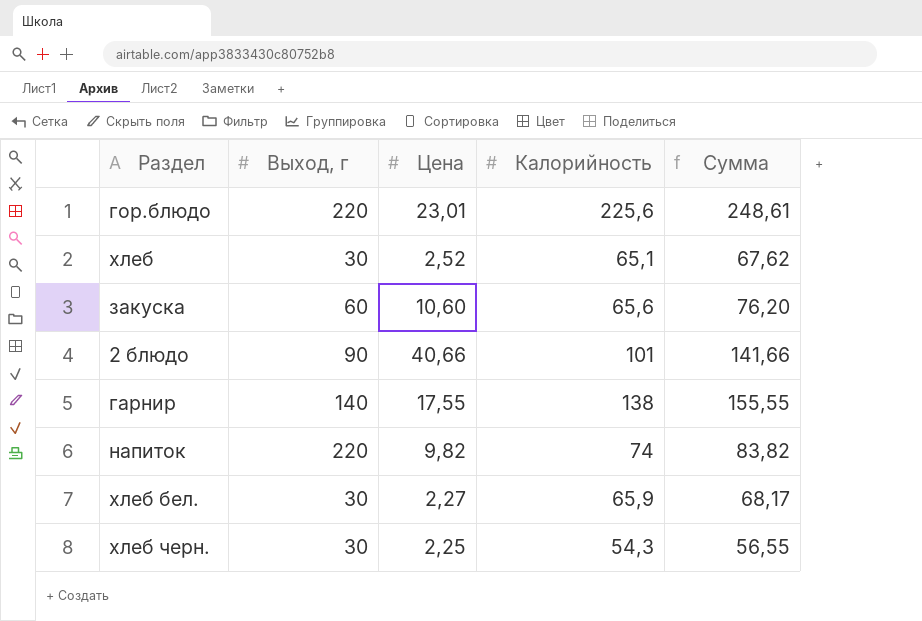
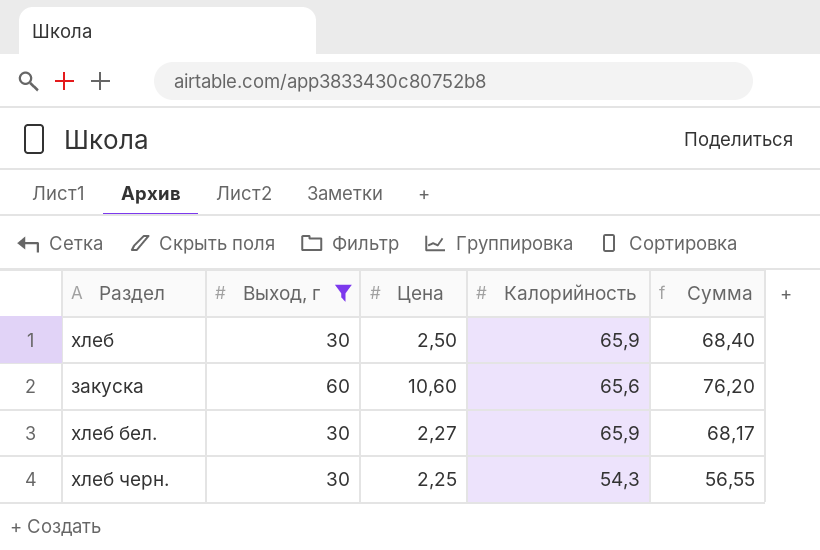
filter: none -> Выход, г <= 60
хлеб | Цена: 2,52 -> 2,50
хлеб | Калорийность: 65,1 -> 65,9
хлеб | Сумма: 67,62 -> 68,40

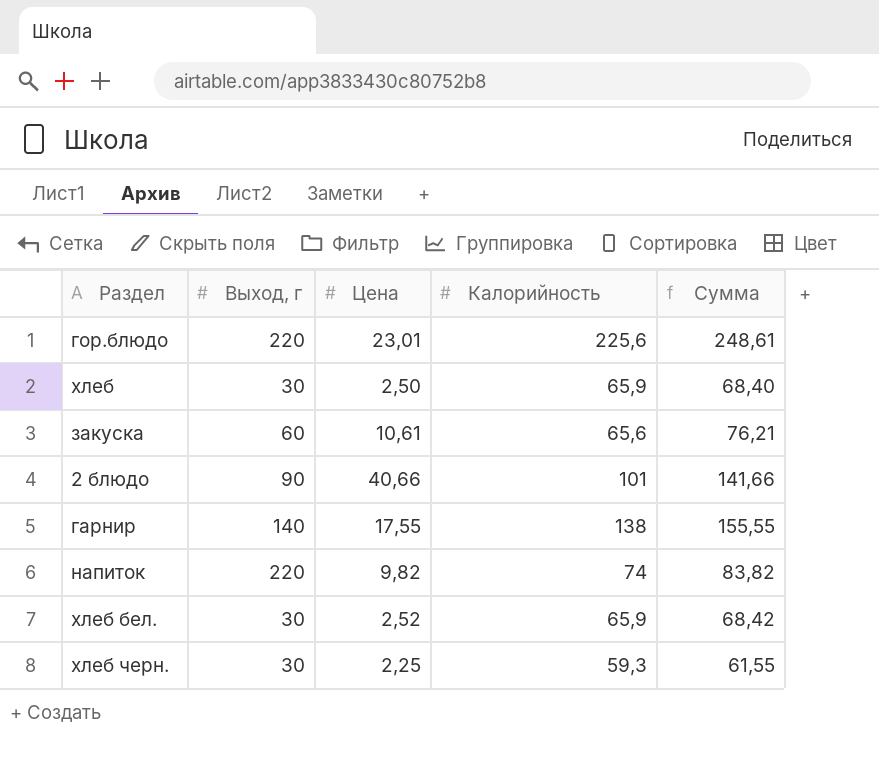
filter: Выход, г <= 60 -> none
закуска | Цена: 10,60 -> 10,61
закуска | Сумма: 76,20 -> 76,21
хлеб бел. | Цена: 2,27 -> 2,52
хлеб бел. | Сумма: 68,17 -> 68,42
хлеб черн. | Калорийность: 54,3 -> 59,3
хлеб черн. | Сумма: 56,55 -> 61,55

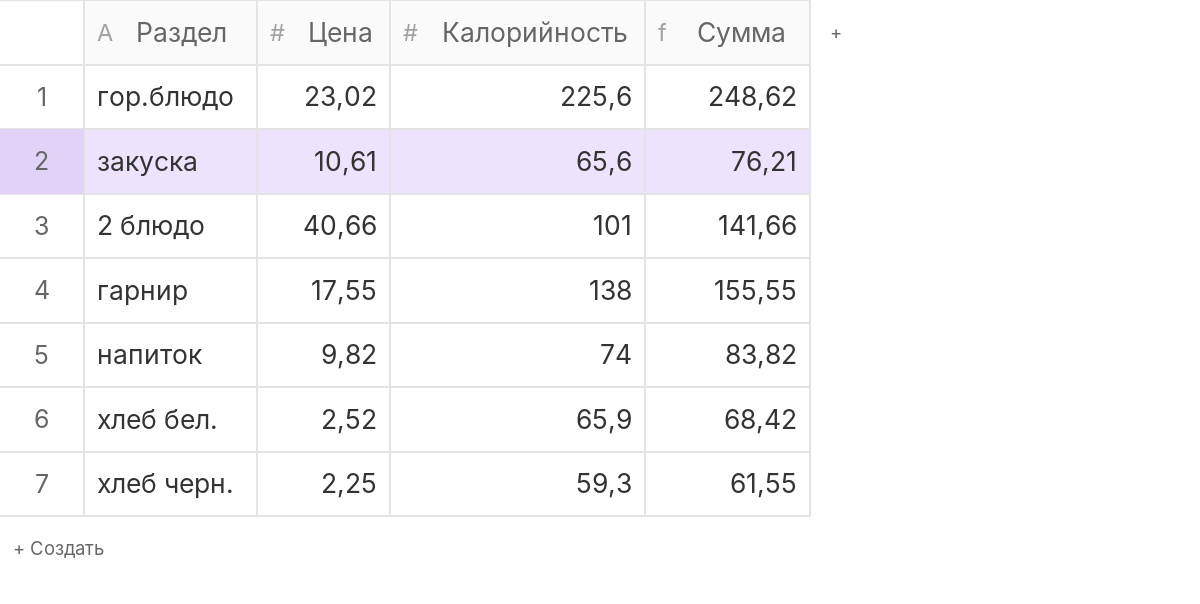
column Выход, г | position: 2 -> none
row хлеб: 30 | 2,50 | 65,9 | 68,40 -> none
гор.блюдо | Цена: 23,01 -> 23,02
гор.блюдо | Сумма: 248,61 -> 248,62

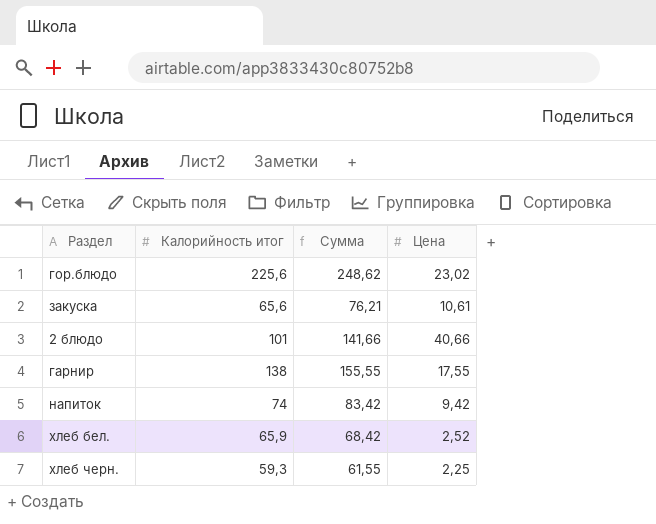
column name: Калорийность -> Калорийность итог
column Цена | position: 2 -> 4
напиток | Сумма: 83,82 -> 83,42
напиток | Цена: 9,82 -> 9,42

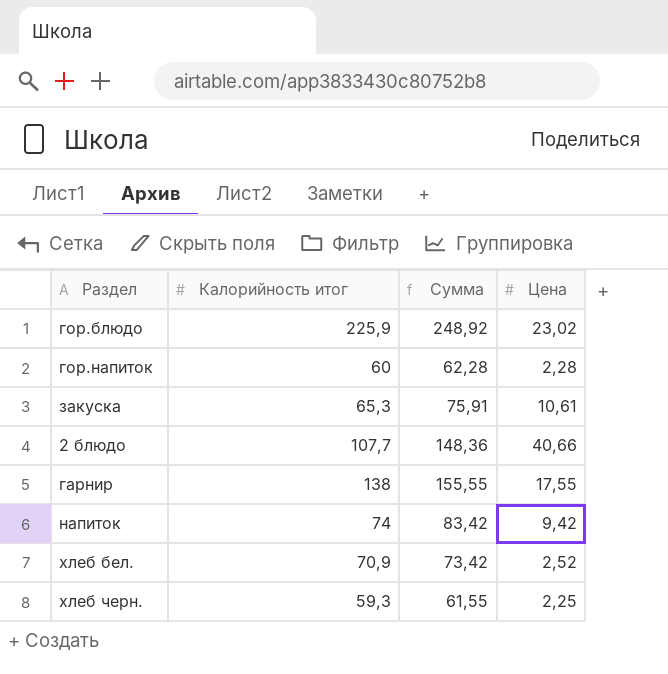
гор.блюдо | Калорийность итог: 225,6 -> 225,9
гор.блюдо | Сумма: 248,62 -> 248,92
row гор.напиток: none -> 60 | 62,28 | 2,28
закуска | Калорийность итог: 65,6 -> 65,3
закуска | Сумма: 76,21 -> 75,91
2 блюдо | Калорийность итог: 101 -> 107,7
2 блюдо | Сумма: 141,66 -> 148,36
хлеб бел. | Калорийность итог: 65,9 -> 70,9
хлеб бел. | Сумма: 68,42 -> 73,42

